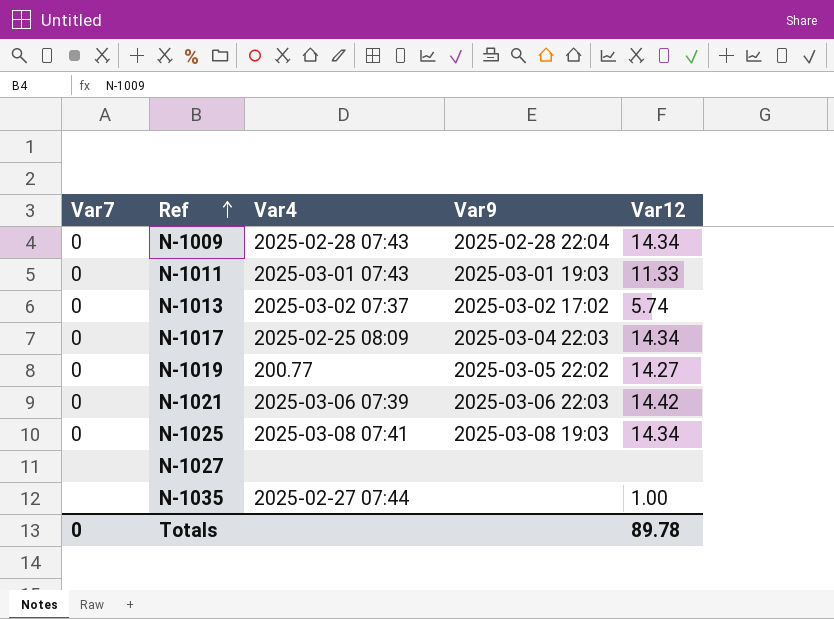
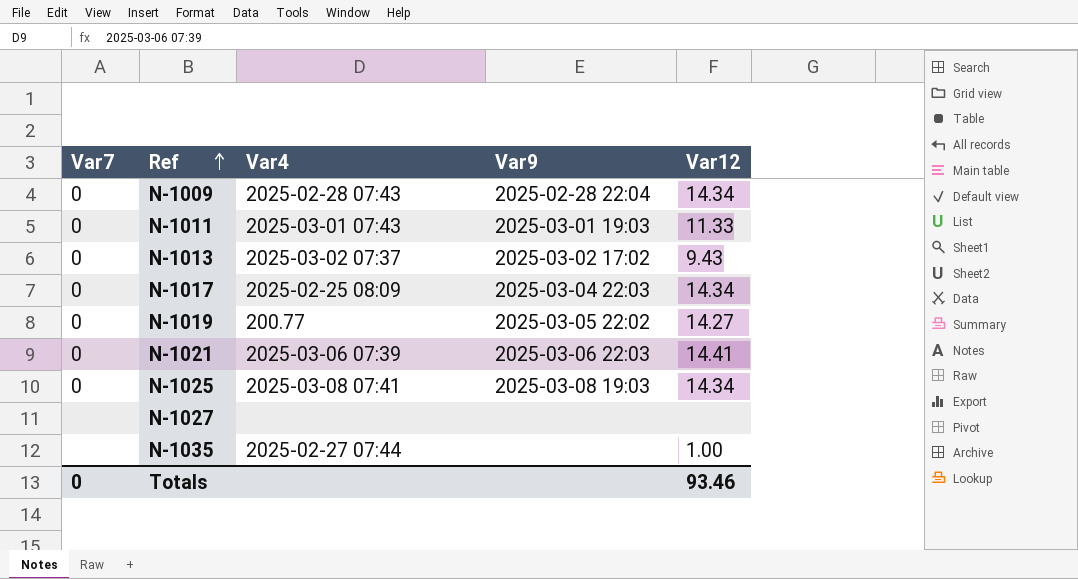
N-1013 | Var12: 5.74 -> 9.43
N-1021 | Var12: 14.42 -> 14.41
Totals | Var12: 89.78 -> 93.46

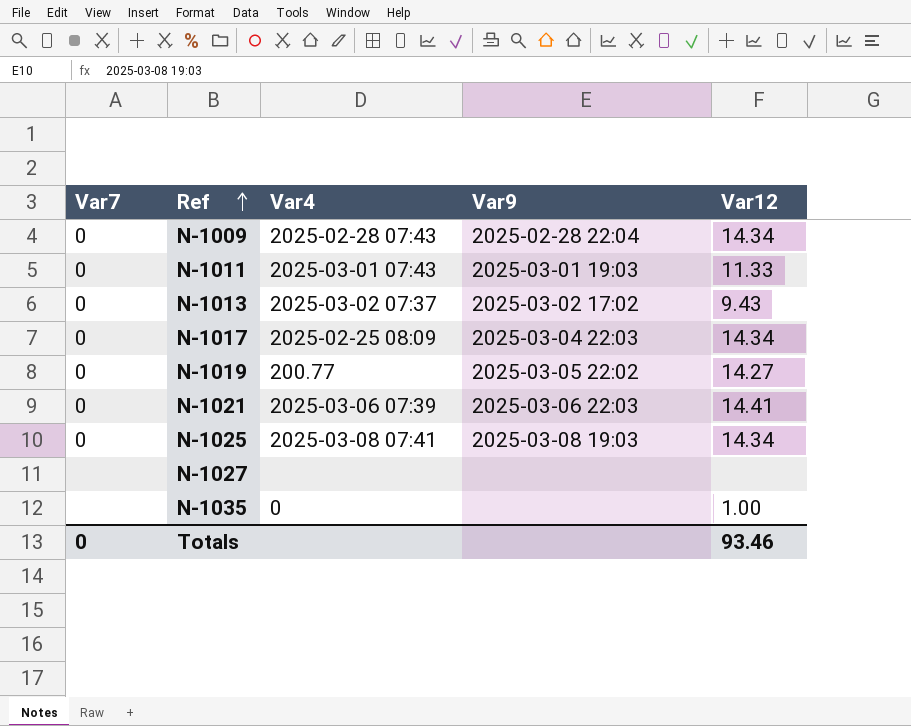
N-1035 | Var4: 2025-02-27 07:44 -> 0

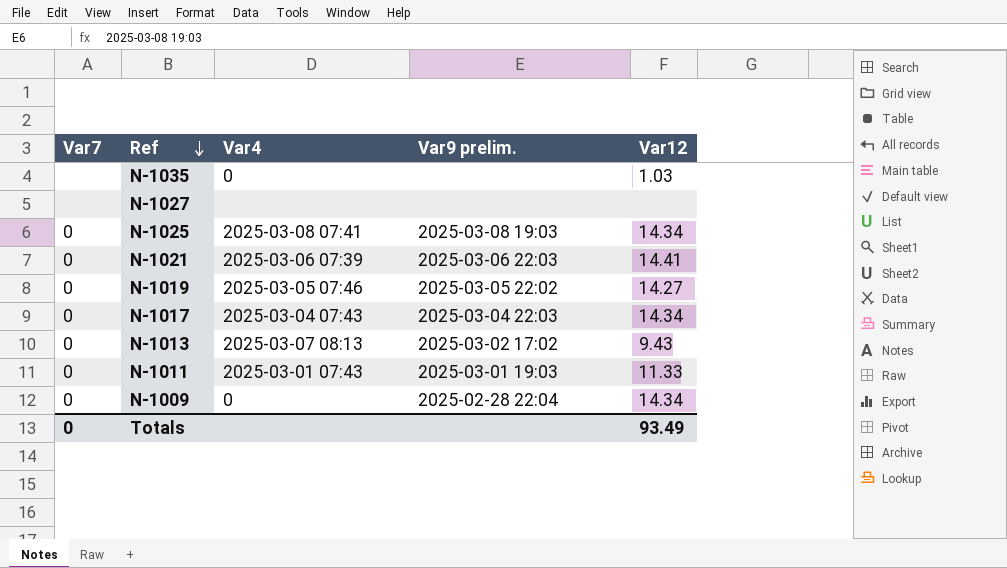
row order: Ref ascending -> Ref descending
column name: Var9 -> Var9 prelim.
N-1035 | Var12: 1.00 -> 1.03
N-1019 | Var4: 200.77 -> 2025-03-05 07:46
N-1017 | Var4: 2025-02-25 08:09 -> 2025-03-04 07:43
N-1013 | Var4: 2025-03-02 07:37 -> 2025-03-07 08:13
N-1009 | Var4: 2025-02-28 07:43 -> 0
Totals | Var12: 93.46 -> 93.49

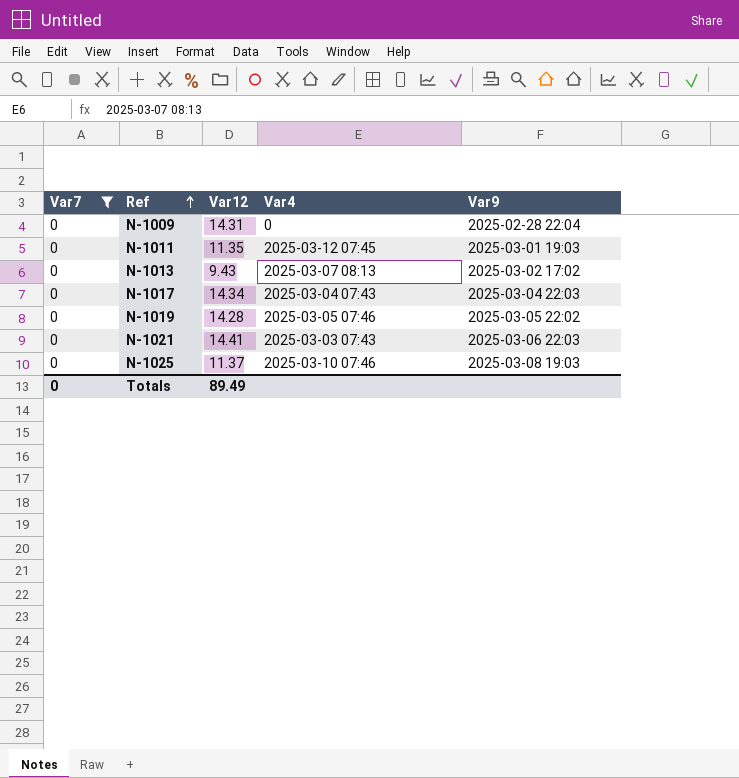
filter: none -> Var7 = 0
row order: Ref descending -> Ref ascending
column Var12 | position: 5 -> 3
column name: Var9 prelim. -> Var9
N-1009 | Var12: 14.34 -> 14.31
N-1011 | Var12: 11.33 -> 11.35
N-1011 | Var4: 2025-03-01 07:43 -> 2025-03-12 07:45
N-1019 | Var12: 14.27 -> 14.28
N-1021 | Var4: 2025-03-06 07:39 -> 2025-03-03 07:43
N-1025 | Var12: 14.34 -> 11.37
N-1025 | Var4: 2025-03-08 07:41 -> 2025-03-10 07:46
Totals | Var12: 93.49 -> 89.49

